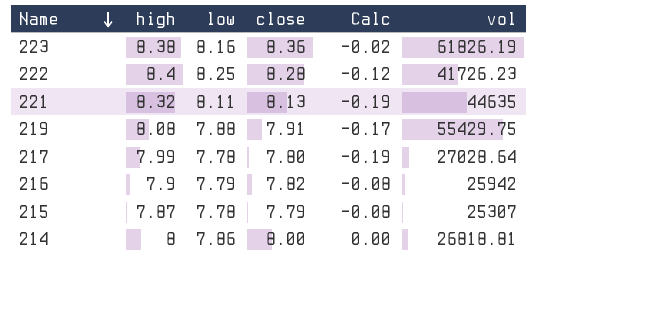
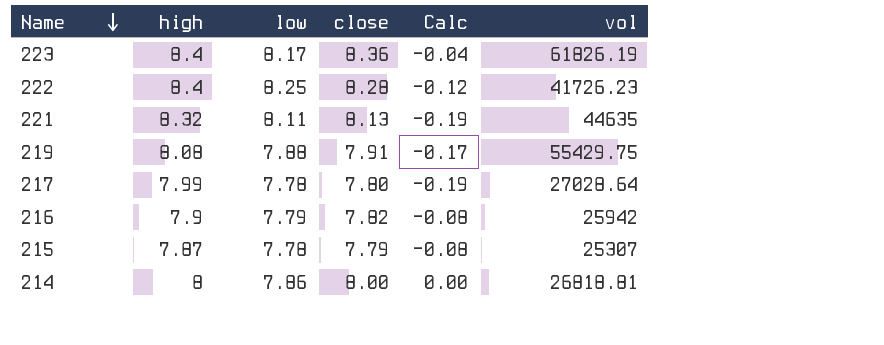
223 | high: 8.38 -> 8.4
223 | low: 8.16 -> 8.17
223 | Calc: -0.02 -> -0.04

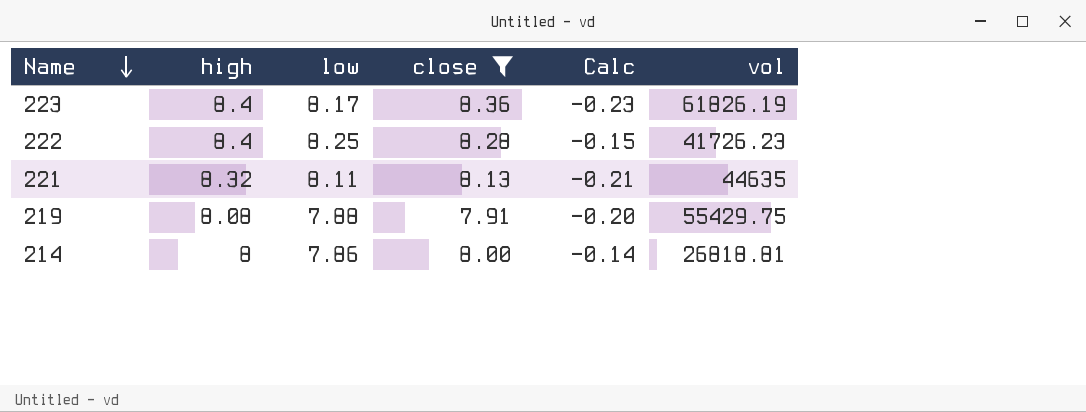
filter: none -> close >= 7.91
column Calc | formula: [close] - [high] -> [low] - [high]

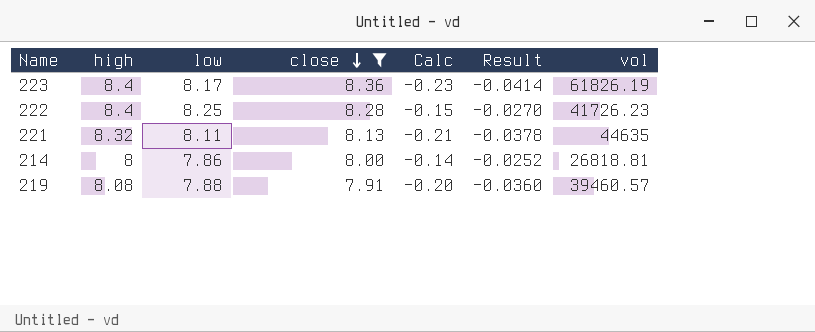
row order: Name descending -> close descending
column Result | formula: none -> [Calc] * 0.18
219 | vol: 55429.75 -> 39460.57

